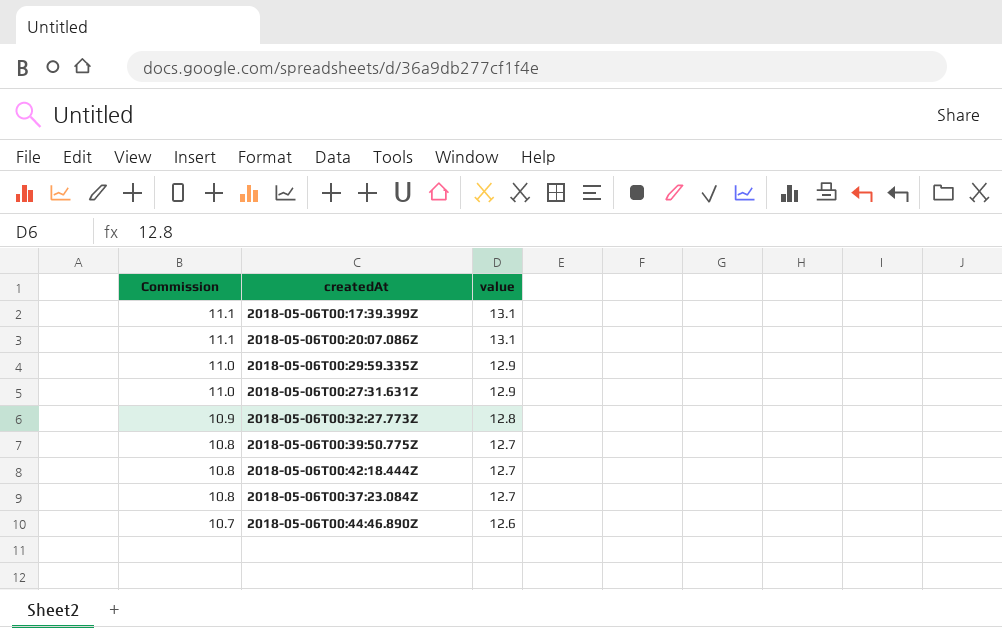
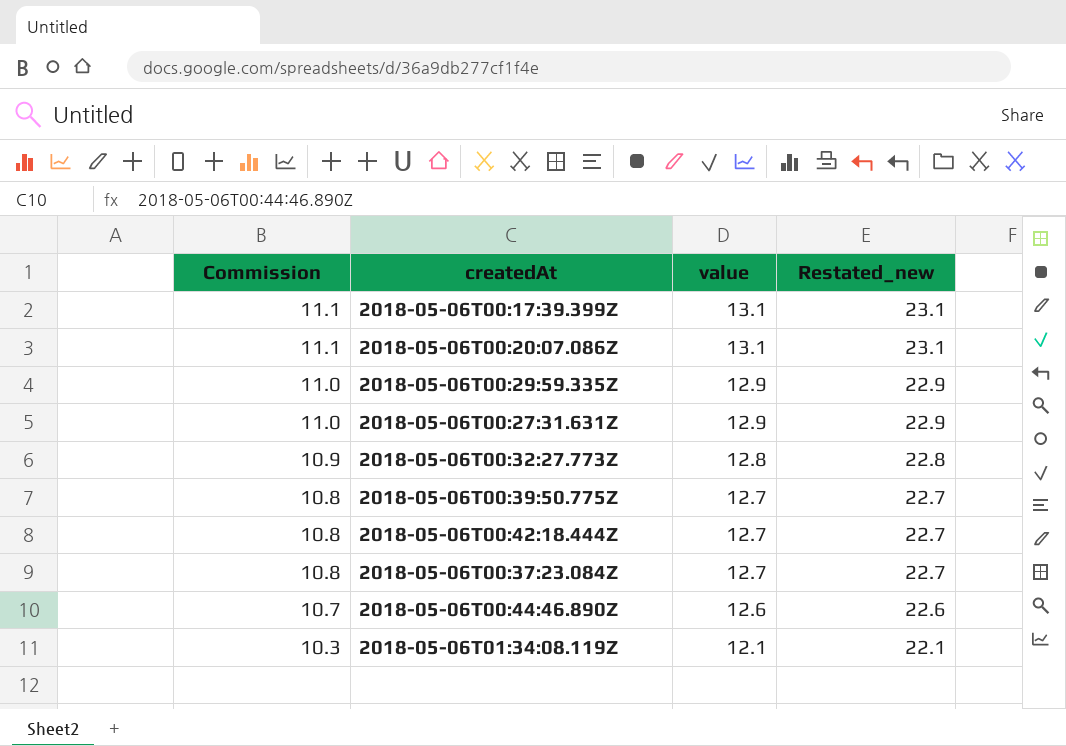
column Restated_new | formula: none -> [value] + 10
row 2018-05-06T01:34:08.119Z: none -> 10.3 | 12.1 | 22.1

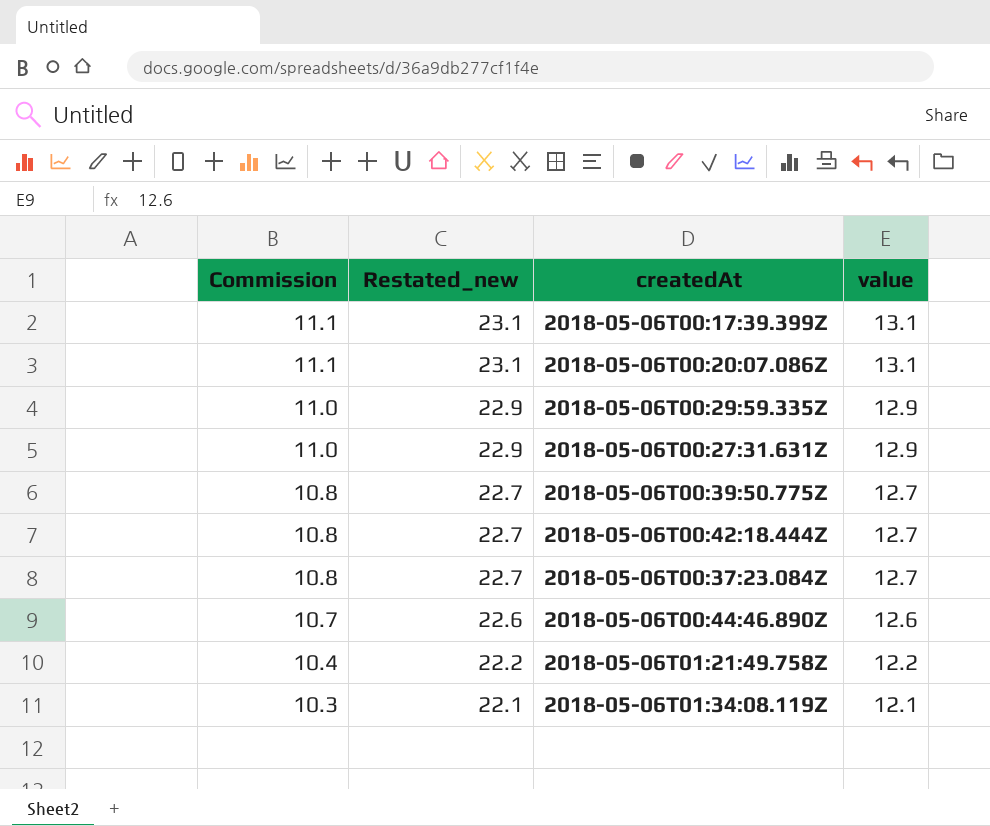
column Restated_new | position: 4 -> 2
row 2018-05-06T00:32:27.773Z: 10.9 | 12.8 | 22.8 -> none
row 2018-05-06T01:21:49.758Z: none -> 10.4 | 22.2 | 12.2

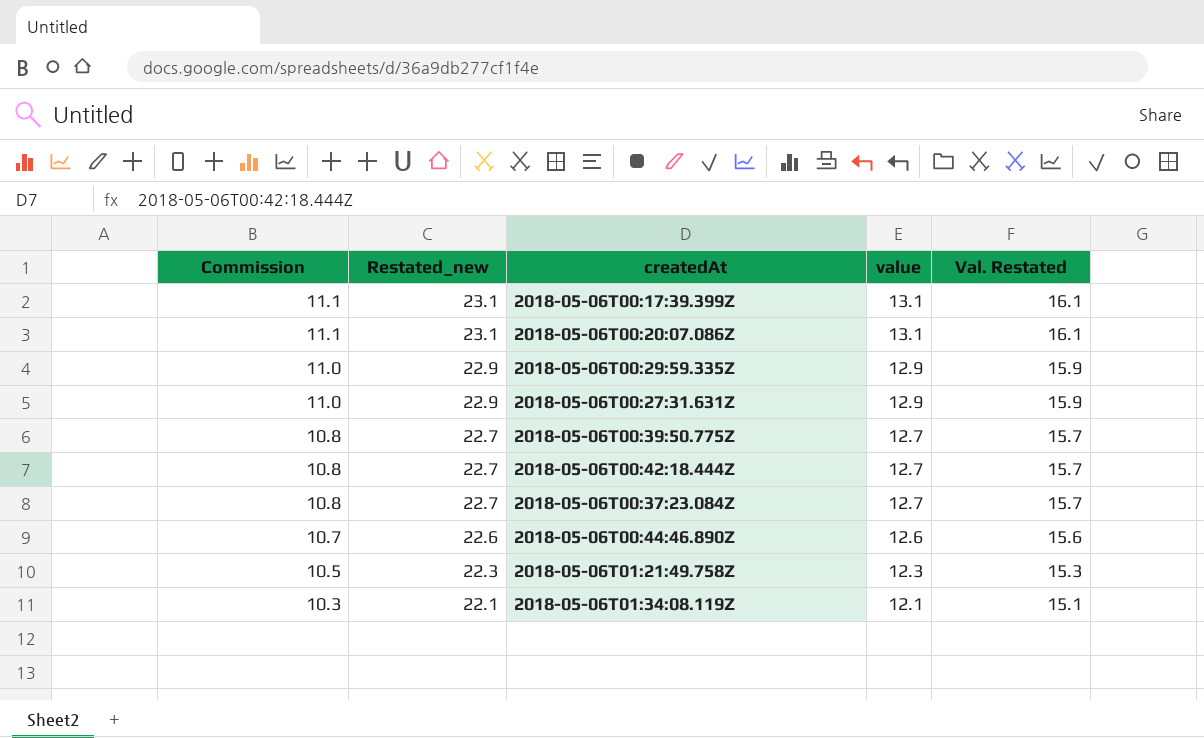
column Val. Restated | formula: none -> [value] + 3
2018-05-06T01:21:49.758Z | Commission: 10.4 -> 10.5
2018-05-06T01:21:49.758Z | Restated_new: 22.2 -> 22.3
2018-05-06T01:21:49.758Z | value: 12.2 -> 12.3

